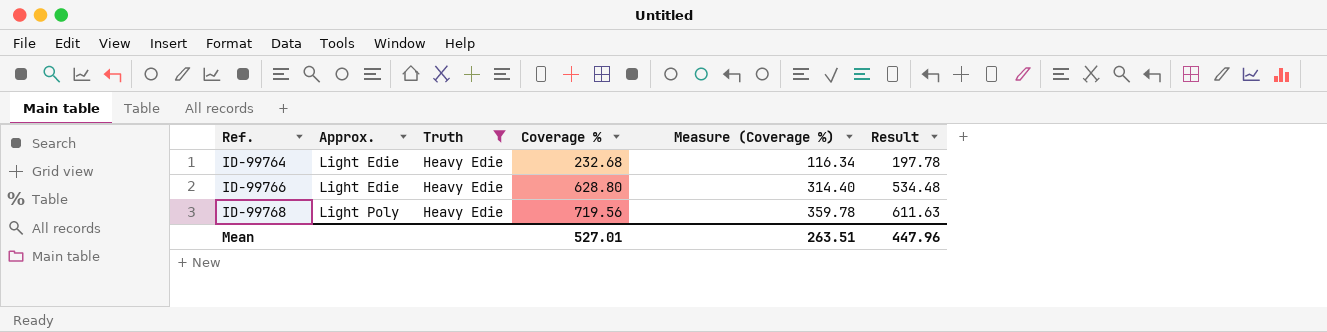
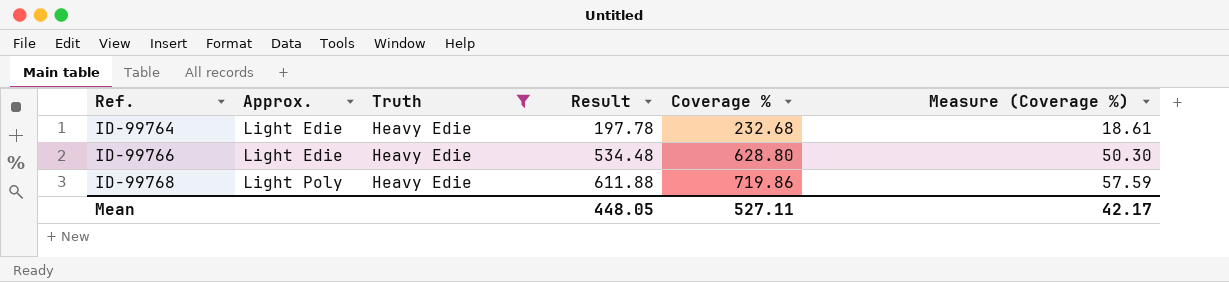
column Result | position: 6 -> 4
column Measure (Coverage %) | formula: [Coverage %] * 0.5 -> [Coverage %] * 0.08
ID-99768 | Result: 611.63 -> 611.88
ID-99768 | Coverage %: 719.56 -> 719.86
Mean | Result: 447.96 -> 448.05
Mean | Coverage %: 527.01 -> 527.11
Mean | Measure (Coverage %): 263.51 -> 42.17

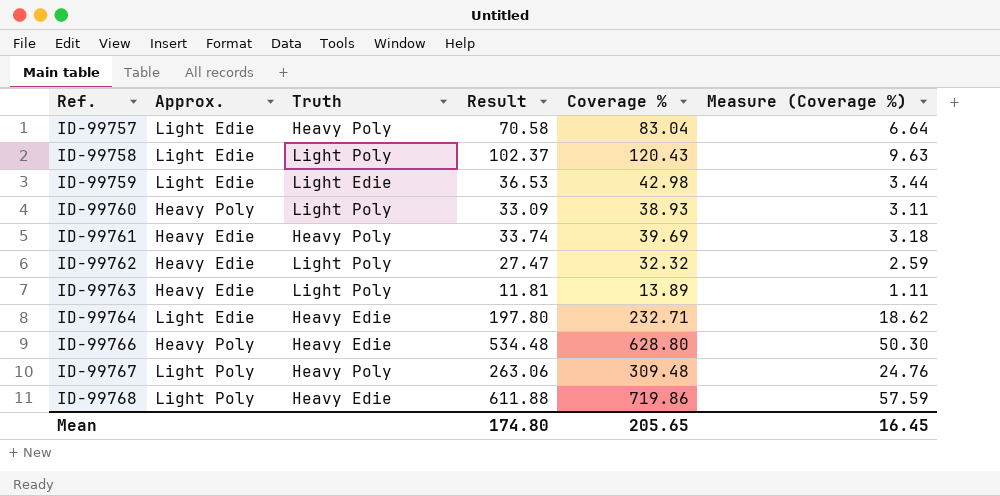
filter: Truth = Heavy Edie -> none
ID-99764 | Result: 197.78 -> 197.80
ID-99764 | Coverage %: 232.68 -> 232.71
ID-99764 | Measure (Coverage %): 18.61 -> 18.62
ID-99766 | Approx.: Light Edie -> Heavy Poly
Mean | Result: 448.05 -> 174.80
Mean | Coverage %: 527.11 -> 205.65
Mean | Measure (Coverage %): 42.17 -> 16.45

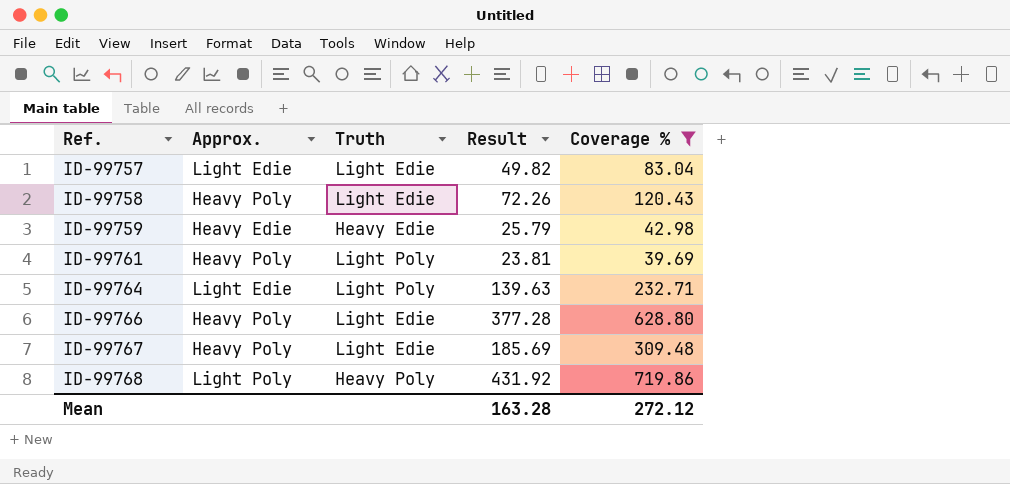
filter: none -> Coverage % >= 39.69
column Measure (Coverage %) | formula: [Coverage %] * 0.08 -> none
column Result | formula: [Coverage %] * 0.85 -> [Coverage %] * 0.6
ID-99757 | Truth: Heavy Poly -> Light Edie
ID-99758 | Approx.: Light Edie -> Heavy Poly
ID-99758 | Truth: Light Poly -> Light Edie
ID-99759 | Approx.: Light Edie -> Heavy Edie
ID-99759 | Truth: Light Edie -> Heavy Edie
ID-99761 | Approx.: Heavy Edie -> Heavy Poly
ID-99761 | Truth: Heavy Poly -> Light Poly
ID-99764 | Truth: Heavy Edie -> Light Poly
ID-99766 | Truth: Heavy Edie -> Light Edie
ID-99767 | Approx.: Light Poly -> Heavy Poly
ID-99767 | Truth: Heavy Poly -> Light Edie
ID-99768 | Truth: Heavy Edie -> Heavy Poly
Mean | Result: 174.80 -> 163.28
Mean | Coverage %: 205.65 -> 272.12

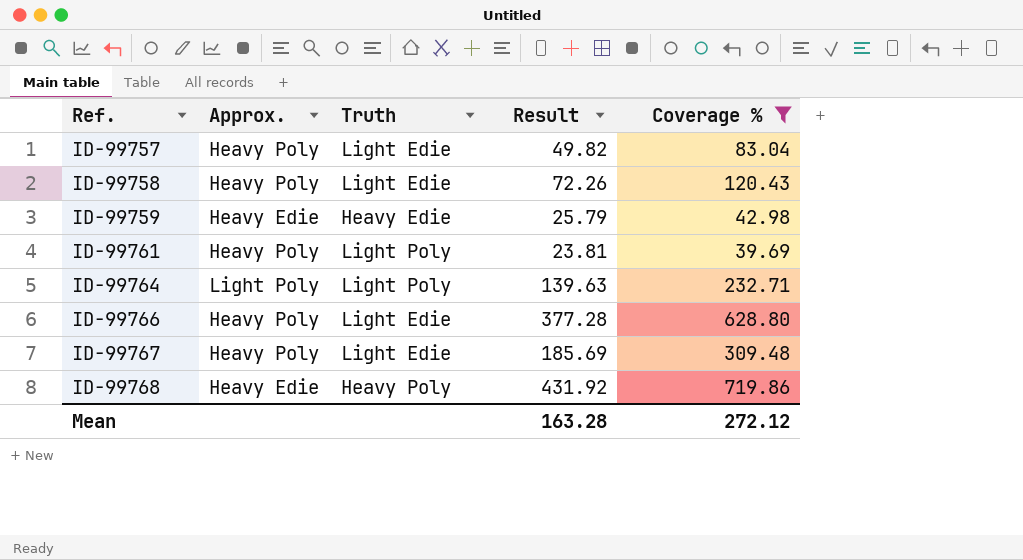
ID-99757 | Approx.: Light Edie -> Heavy Poly
ID-99764 | Approx.: Light Edie -> Light Poly
ID-99768 | Approx.: Light Poly -> Heavy Edie

